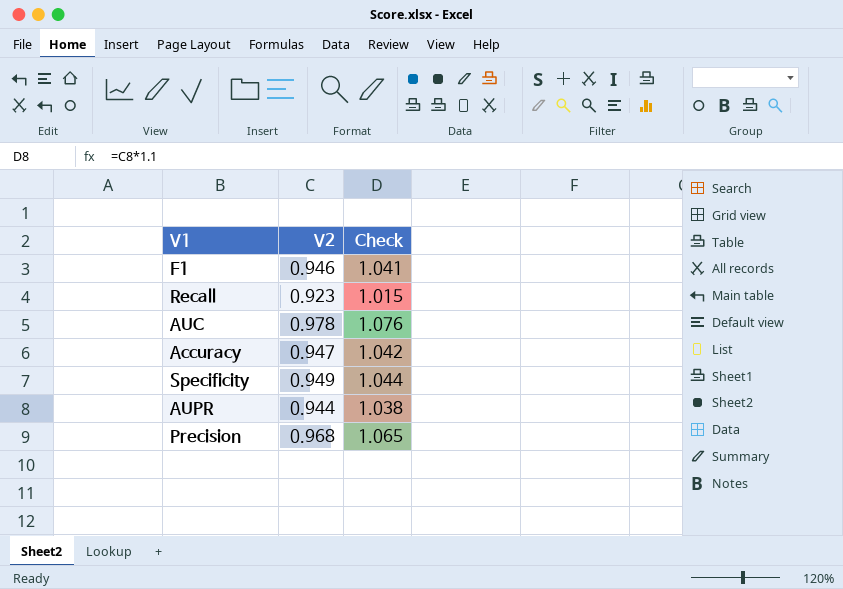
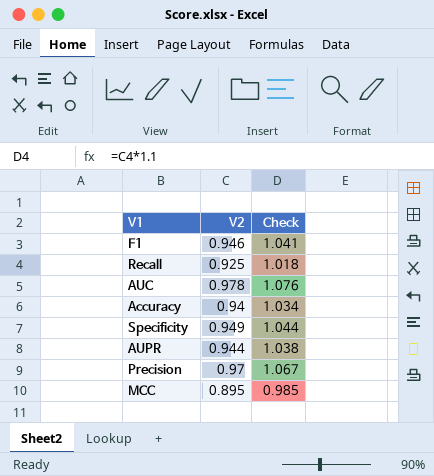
Recall | V2: 0.923 -> 0.925
Recall | Check: 1.015 -> 1.018
Accuracy | V2: 0.947 -> 0.94
Accuracy | Check: 1.042 -> 1.034
Precision | V2: 0.968 -> 0.97
Precision | Check: 1.065 -> 1.067
row MCC: none -> 0.895 | 0.985

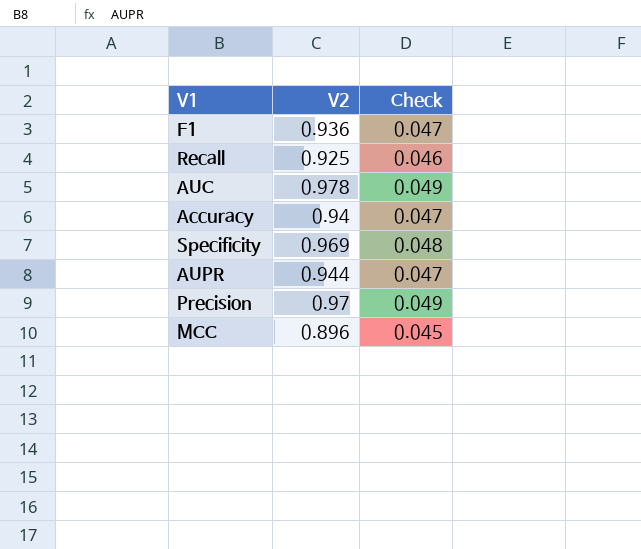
column Check | formula: [V2] * 1.1 -> [V2] * 0.05
F1 | V2: 0.946 -> 0.936
Specificity | V2: 0.949 -> 0.969
MCC | V2: 0.895 -> 0.896

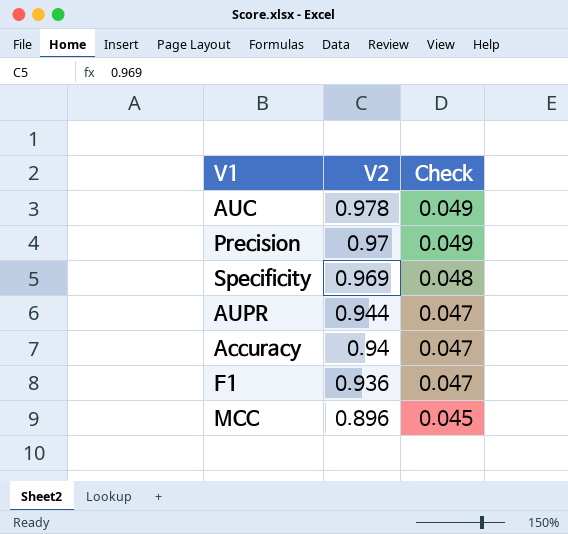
row order: none -> V2 descending
row Recall: 0.925 | 0.046 -> none

